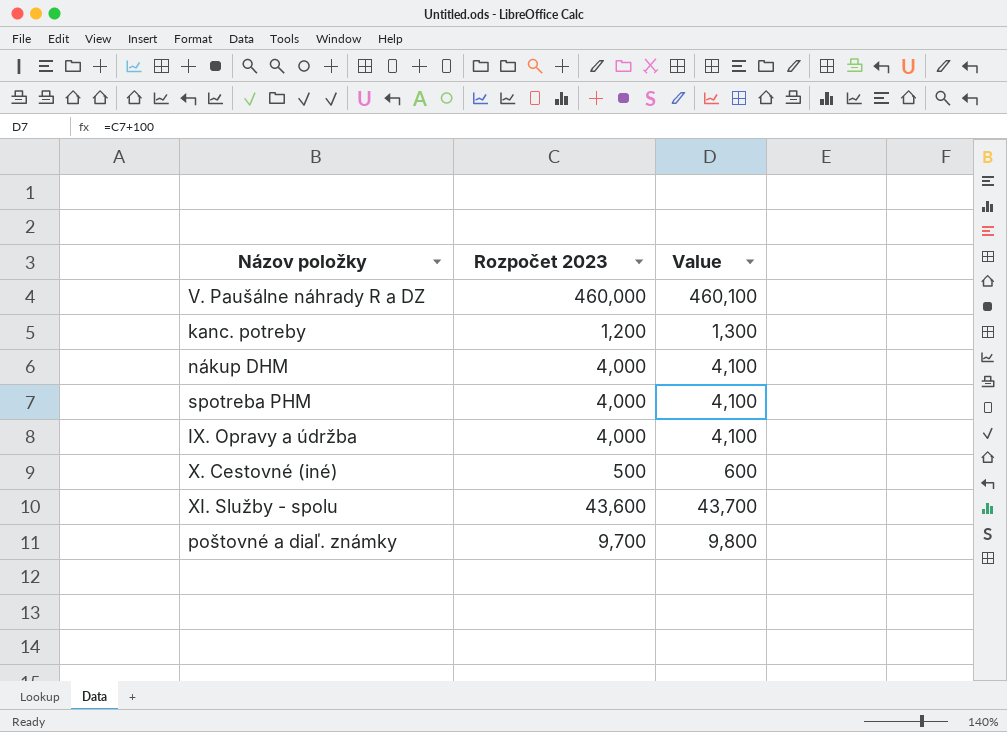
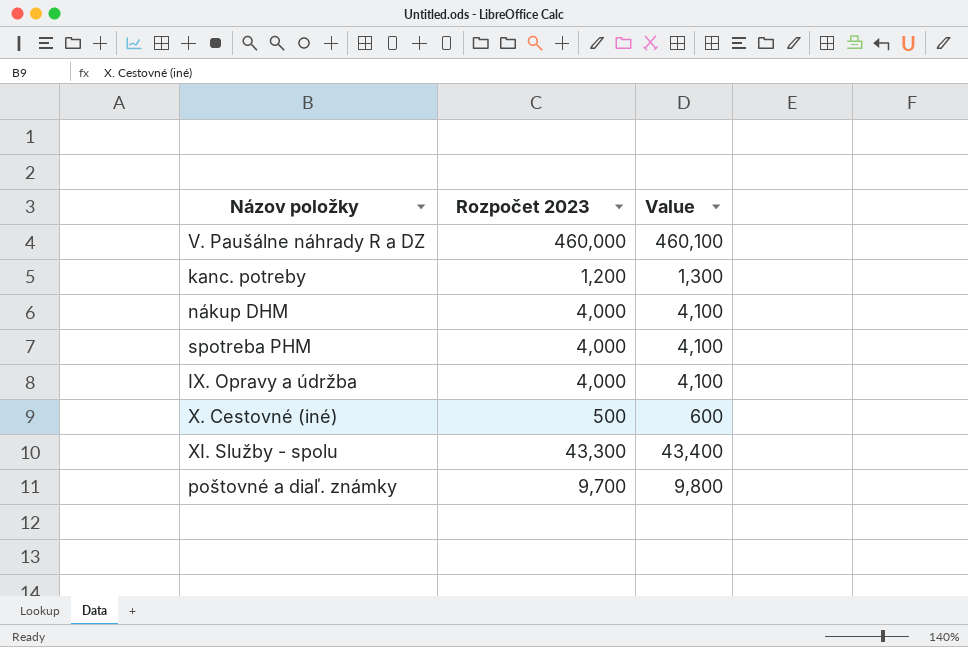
XI. Služby - spolu | Rozpočet 2023: 43,600 -> 43,300
XI. Služby - spolu | Value: 43,700 -> 43,400

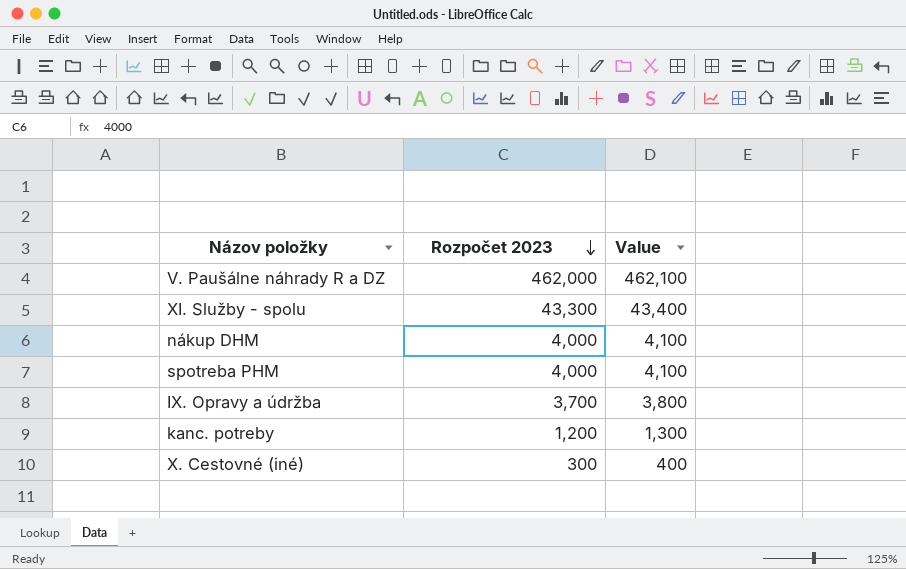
row order: none -> Rozpočet 2023 descending
row poštovné a diaľ. známky: 9,700 | 9,800 -> none
V. Paušálne náhrady R a DZ | Rozpočet 2023: 460,000 -> 462,000
V. Paušálne náhrady R a DZ | Value: 460,100 -> 462,100
IX. Opravy a údržba | Rozpočet 2023: 4,000 -> 3,700
IX. Opravy a údržba | Value: 4,100 -> 3,800
X. Cestovné (iné) | Rozpočet 2023: 500 -> 300
X. Cestovné (iné) | Value: 600 -> 400

